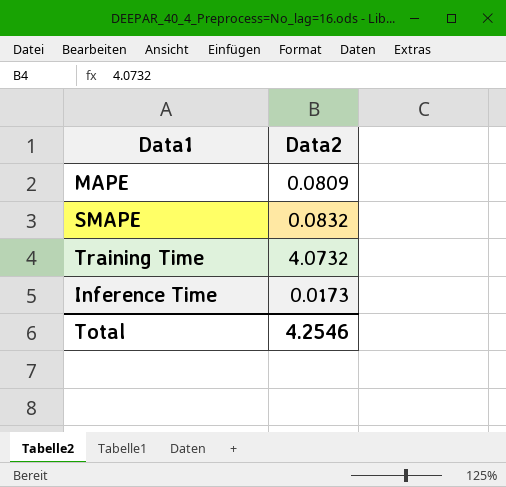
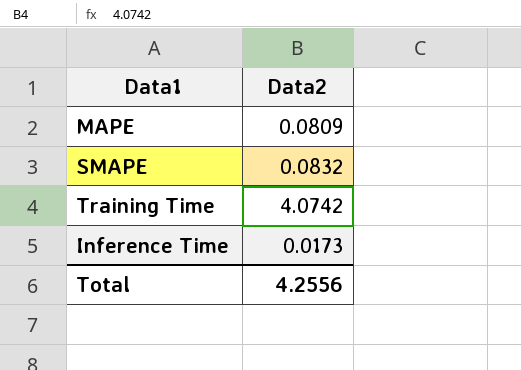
Training Time | Data2: 4.0732 -> 4.0742
Total | Data2: 4.2546 -> 4.2556

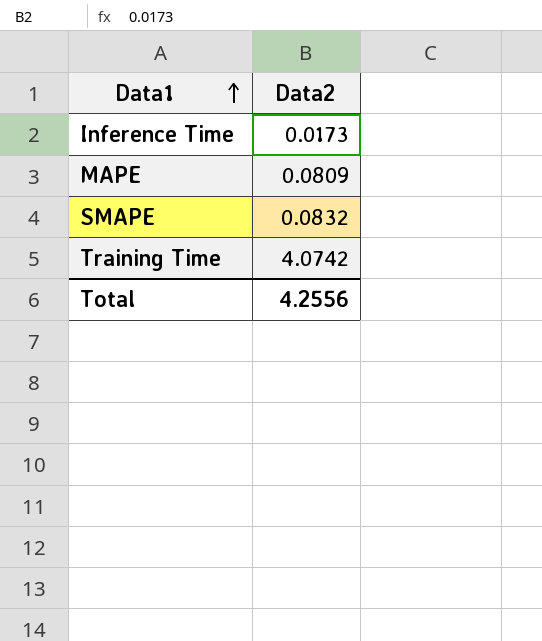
row order: none -> Data1 ascending

